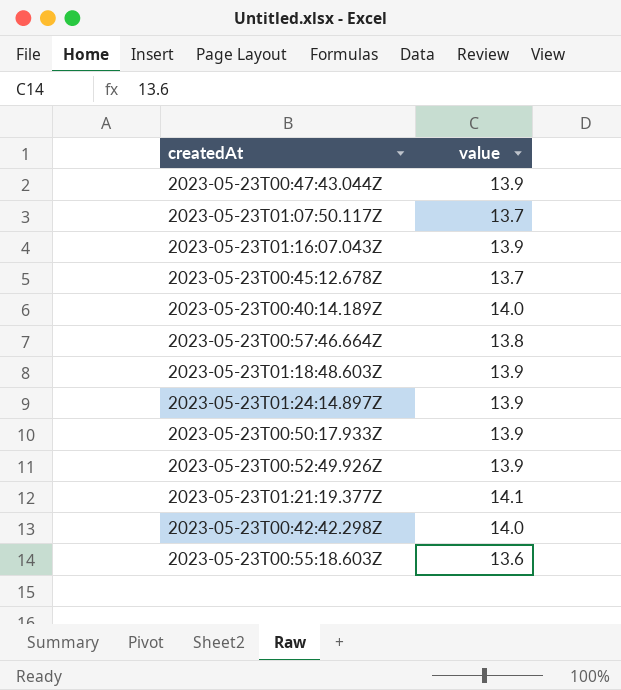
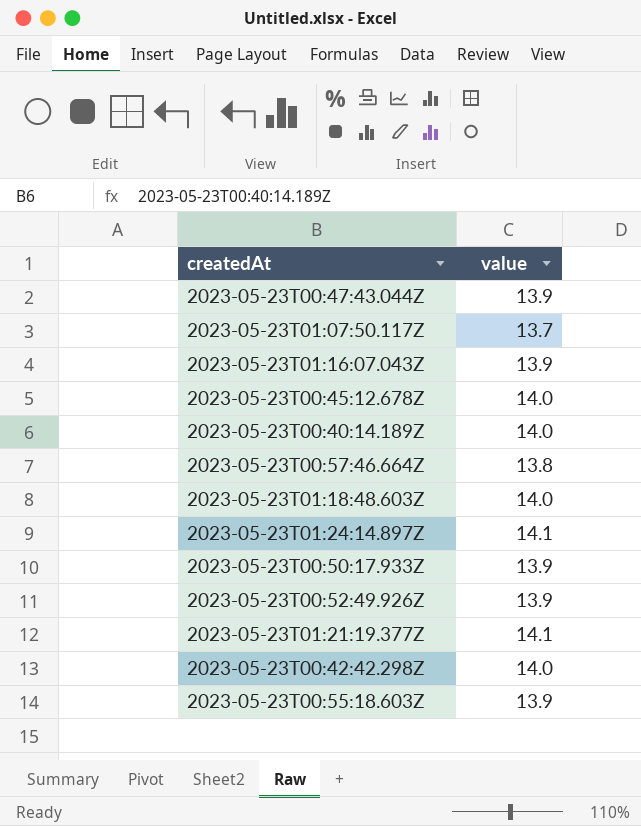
2023-05-23T00:45:12.678Z | value: 13.7 -> 14.0
2023-05-23T01:18:48.603Z | value: 13.9 -> 14.0
2023-05-23T01:24:14.897Z | value: 13.9 -> 14.1
2023-05-23T00:55:18.603Z | value: 13.6 -> 13.9

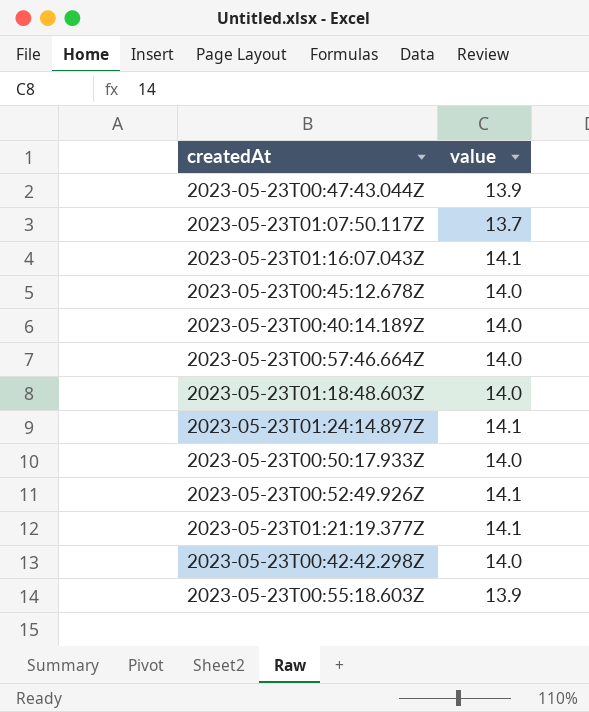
2023-05-23T01:16:07.043Z | value: 13.9 -> 14.1
2023-05-23T00:57:46.664Z | value: 13.8 -> 14.0
2023-05-23T00:50:17.933Z | value: 13.9 -> 14.0
2023-05-23T00:52:49.926Z | value: 13.9 -> 14.1

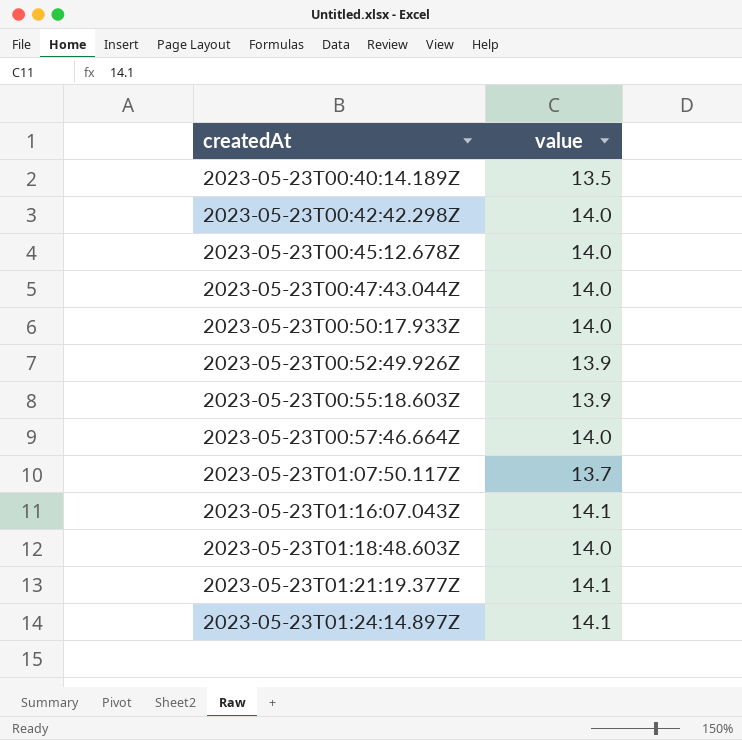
row order: none -> createdAt ascending
2023-05-23T00:40:14.189Z | value: 14.0 -> 13.5
2023-05-23T00:47:43.044Z | value: 13.9 -> 14.0
2023-05-23T00:52:49.926Z | value: 14.1 -> 13.9

